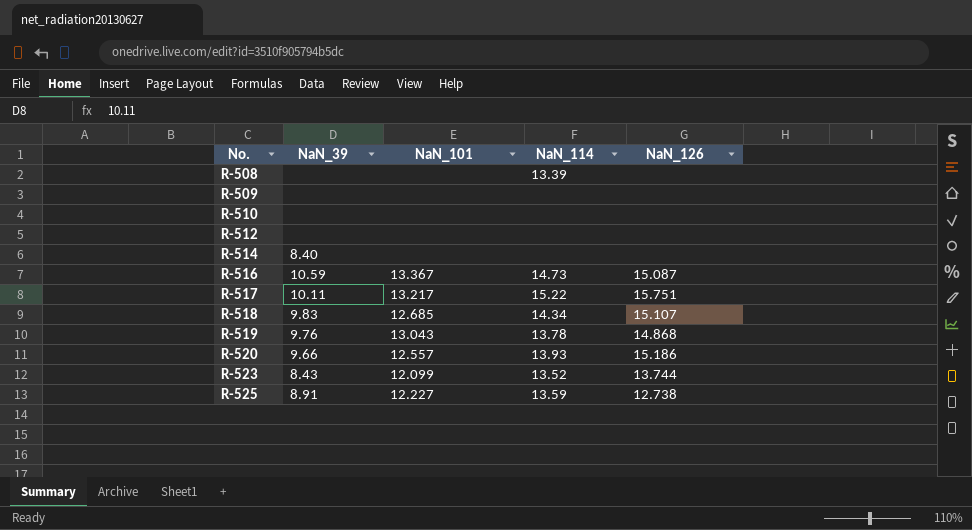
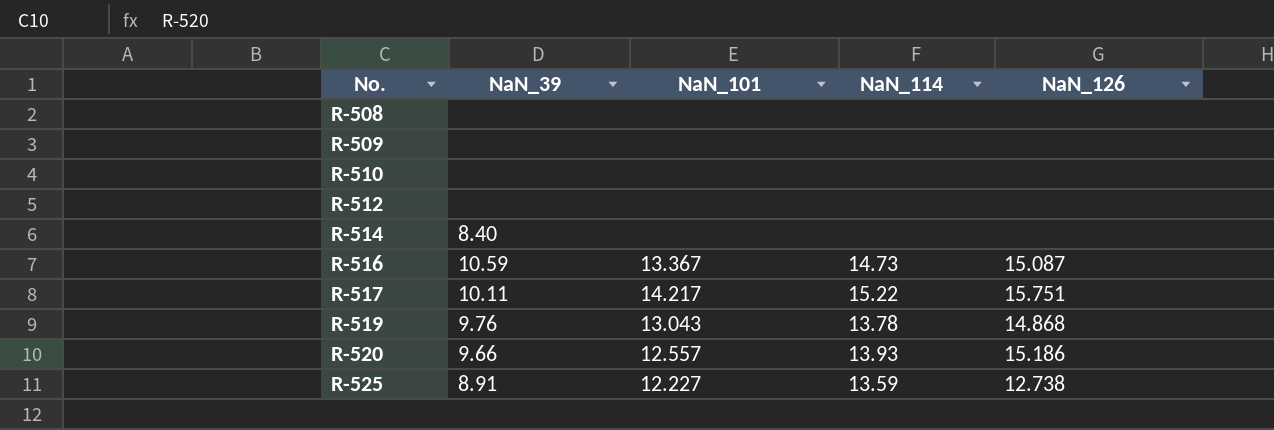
row R-518: 9.83 | 12.685 | 14.34 | 15.107 -> none
row R-523: 8.43 | 12.099 | 13.52 | 13.744 -> none
R-508 | NaN_114: 13.39 -> none
R-517 | NaN_101: 13.217 -> 14.217

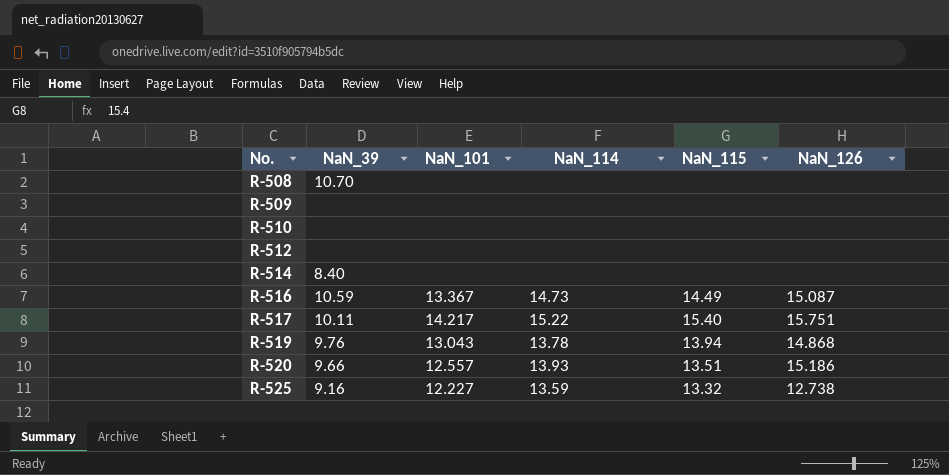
column NaN_115 | position: none -> 5
R-508 | NaN_39: none -> 10.70
R-525 | NaN_39: 8.91 -> 9.16

